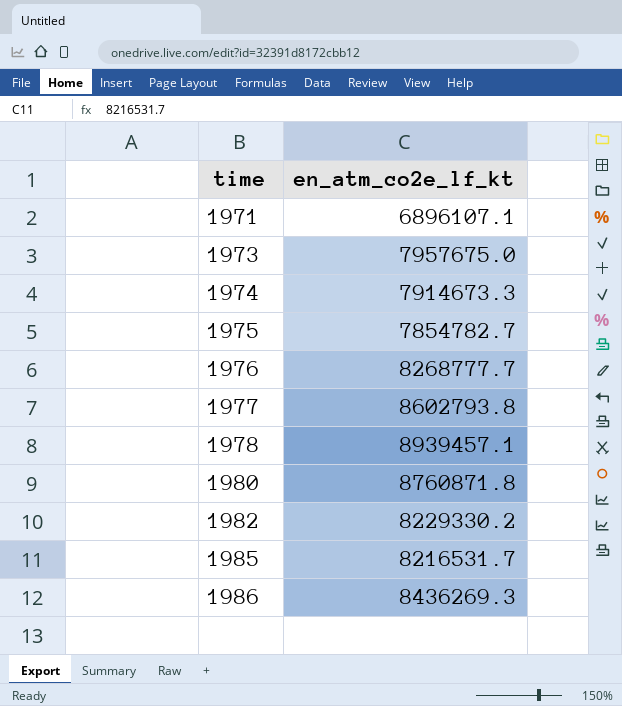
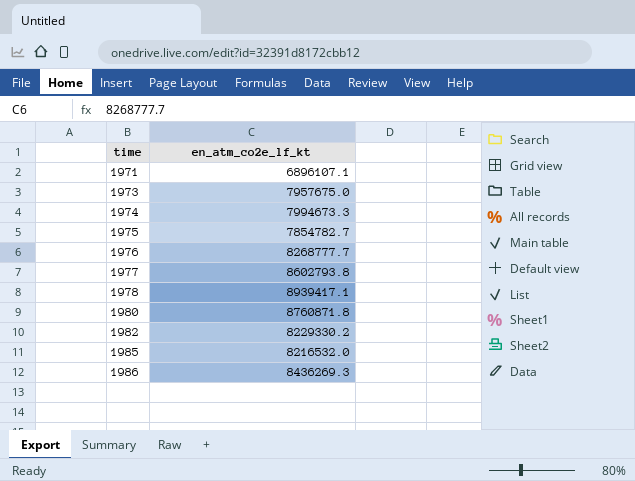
1974 | en_atm_co2e_lf_kt: 7914673.3 -> 7994673.3
1978 | en_atm_co2e_lf_kt: 8939457.1 -> 8939417.1
1985 | en_atm_co2e_lf_kt: 8216531.7 -> 8216532.0

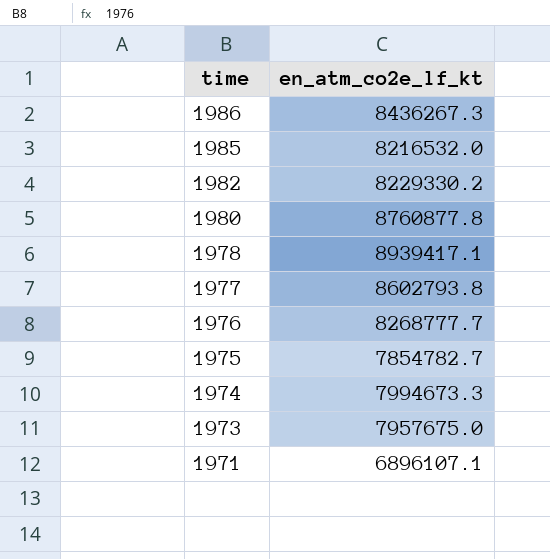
row order: time ascending -> time descending
1986 | en_atm_co2e_lf_kt: 8436269.3 -> 8436267.3
1980 | en_atm_co2e_lf_kt: 8760871.8 -> 8760877.8

